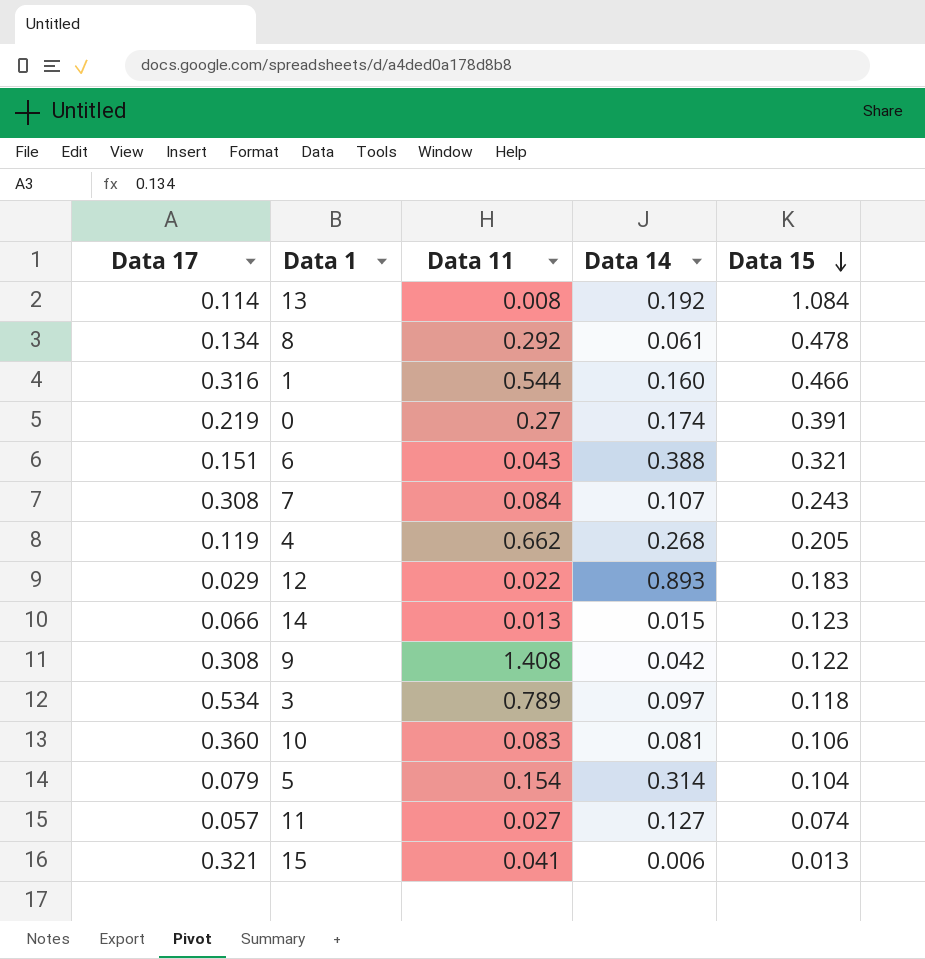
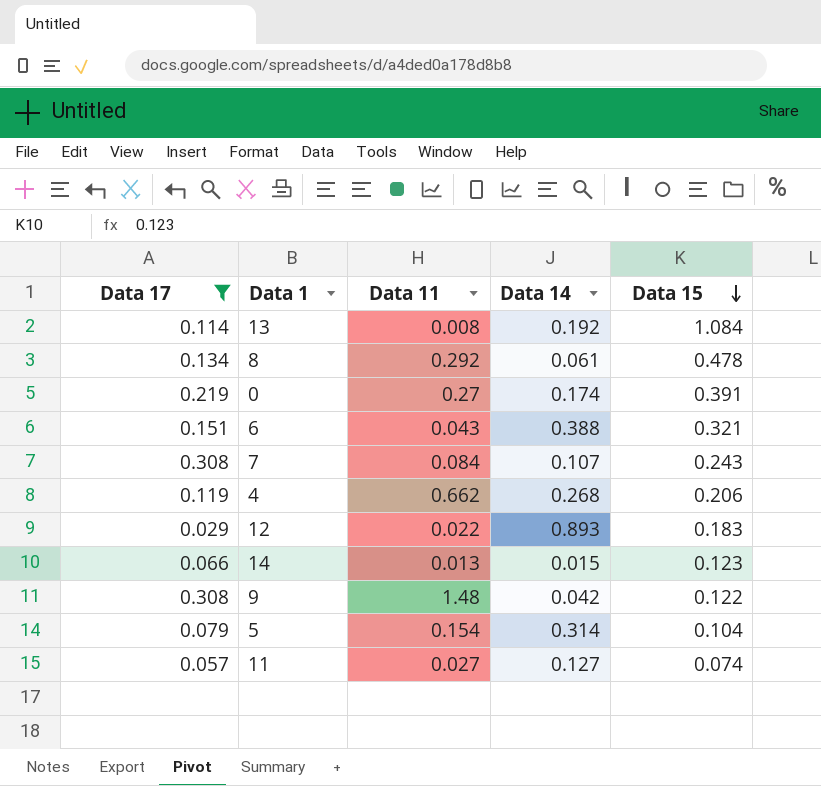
filter: none -> Data 17 <= 0.308
4 | Data 15: 0.205 -> 0.206
9 | Data 11: 1.408 -> 1.48

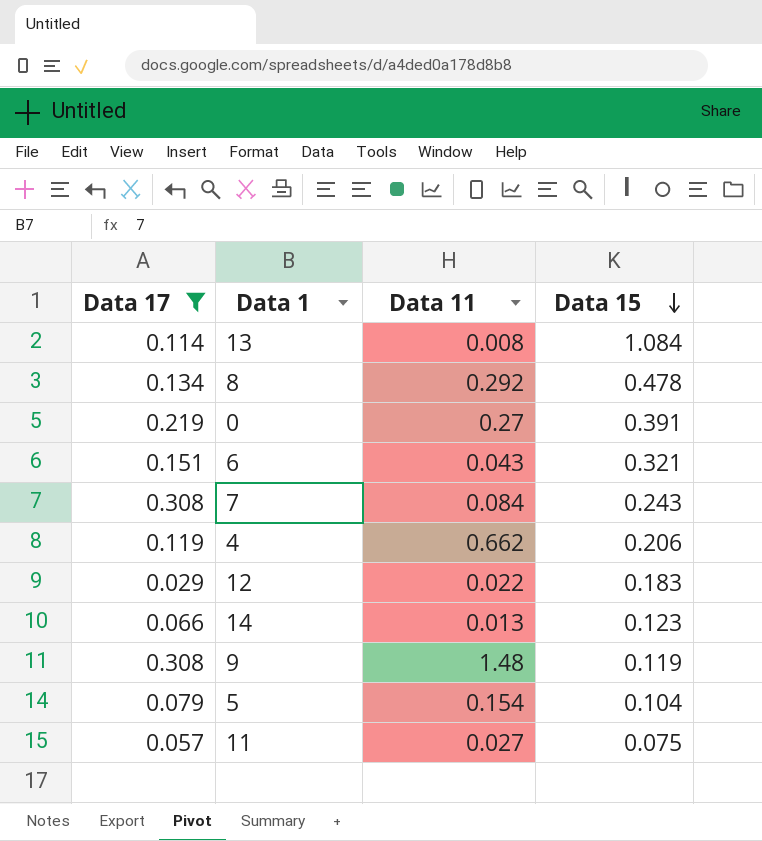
column Data 14 | position: 4 -> none
9 | Data 15: 0.122 -> 0.119
11 | Data 15: 0.074 -> 0.075

